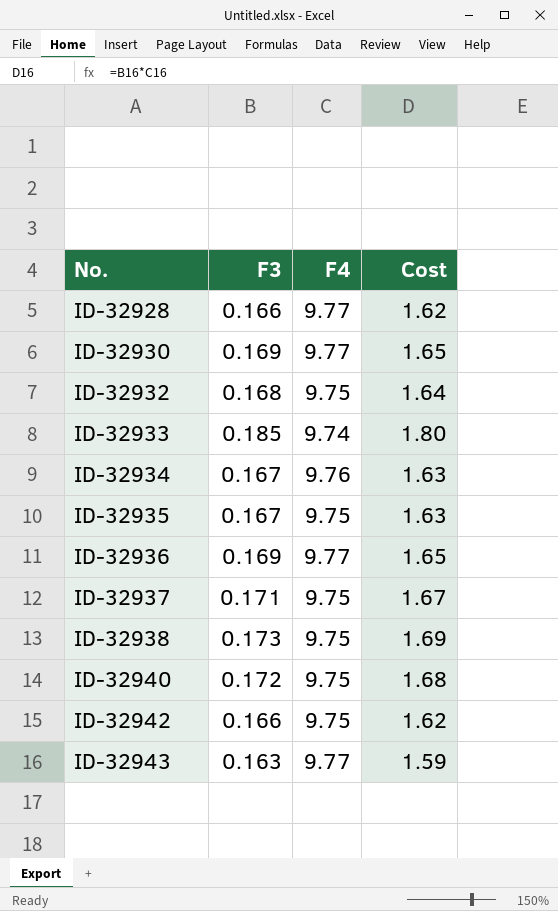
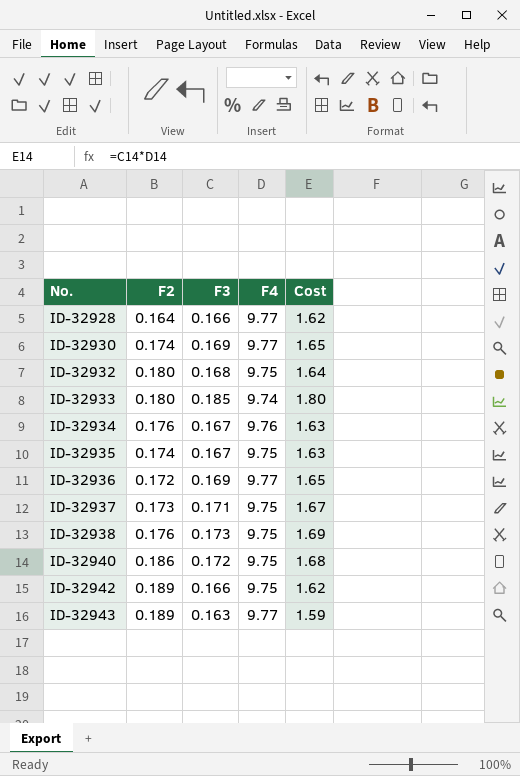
column F2 | position: none -> 2

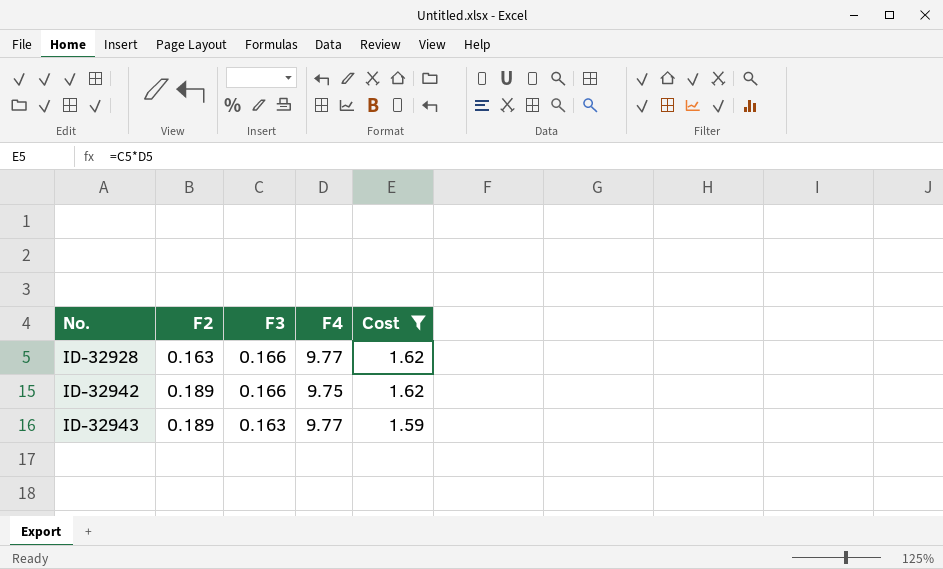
filter: none -> Cost <= 1.62
ID-32928 | F2: 0.164 -> 0.163

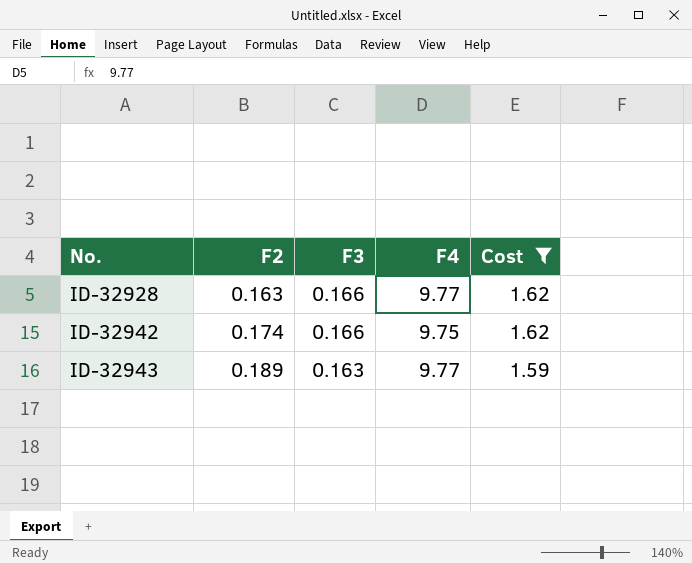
ID-32942 | F2: 0.189 -> 0.174

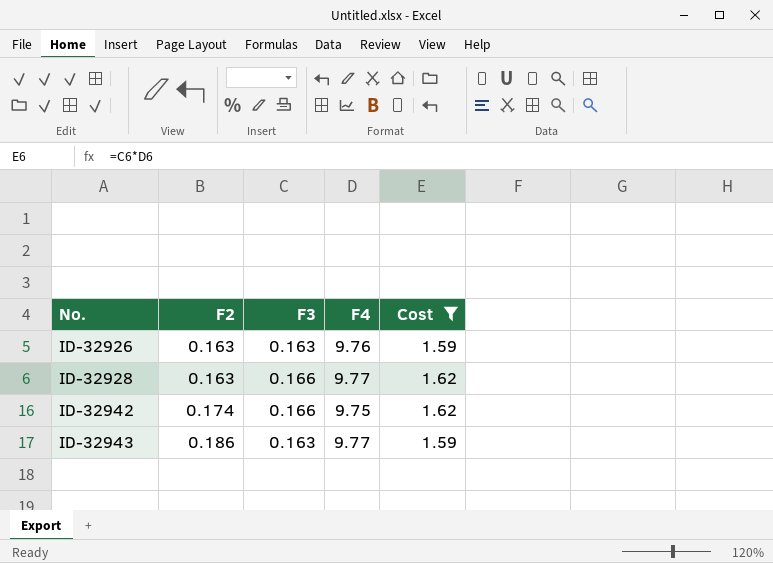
row ID-32926: none -> 0.163 | 0.163 | 9.76 | 1.59
ID-32943 | F2: 0.189 -> 0.186

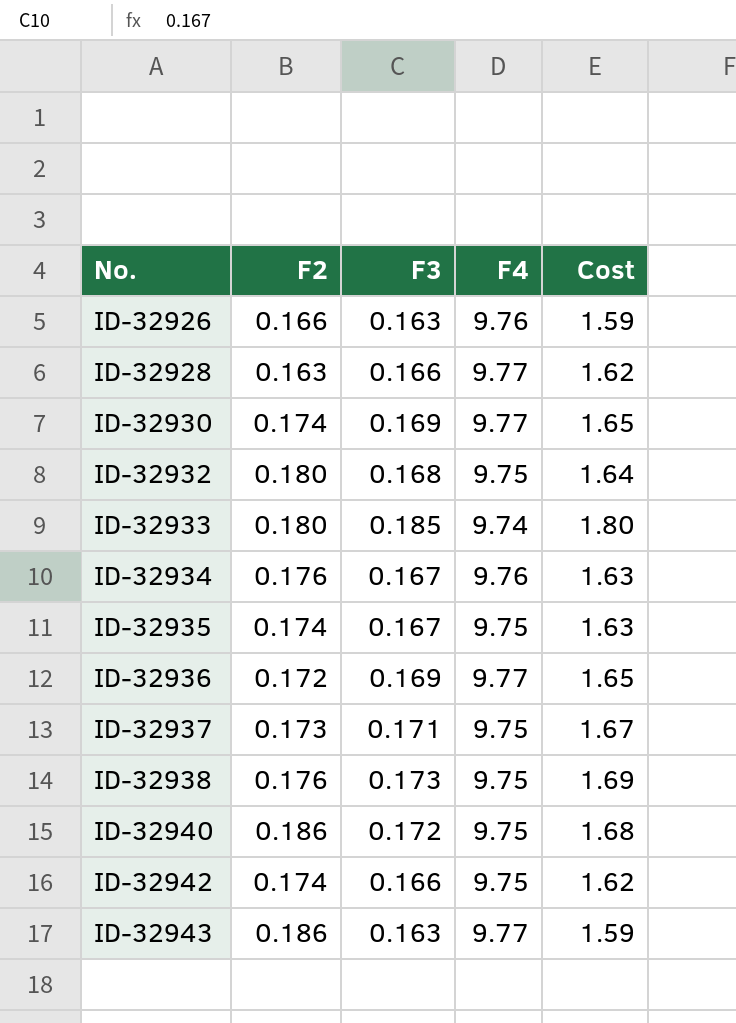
filter: Cost <= 1.62 -> none
ID-32926 | F2: 0.163 -> 0.166

